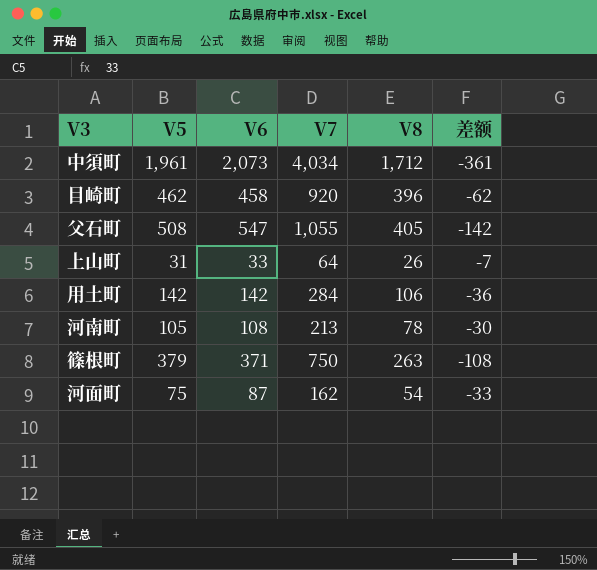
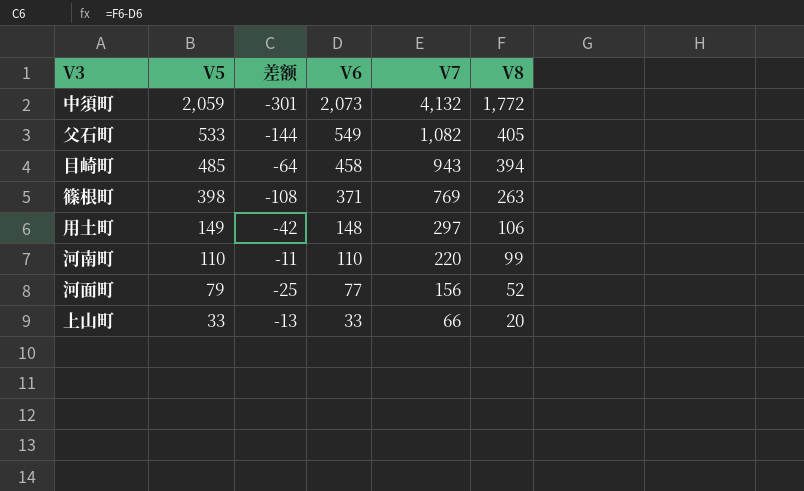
row order: none -> V5 descending
column 差额 | position: 6 -> 3
中須町 | V5: 1,961 -> 2,059
中須町 | 差额: -361 -> -301
中須町 | V7: 4,034 -> 4,132
中須町 | V8: 1,712 -> 1,772
父石町 | V5: 508 -> 533
父石町 | 差额: -142 -> -144
父石町 | V6: 547 -> 549
父石町 | V7: 1,055 -> 1,082
目崎町 | V5: 462 -> 485
目崎町 | 差额: -62 -> -64
目崎町 | V7: 920 -> 943
目崎町 | V8: 396 -> 394
篠根町 | V5: 379 -> 398
篠根町 | V7: 750 -> 769
用土町 | V5: 142 -> 149
用土町 | 差额: -36 -> -42
用土町 | V6: 142 -> 148
用土町 | V7: 284 -> 297
河南町 | V5: 105 -> 110
河南町 | 差额: -30 -> -11
河南町 | V6: 108 -> 110
河南町 | V7: 213 -> 220
河南町 | V8: 78 -> 99
河面町 | V5: 75 -> 79
河面町 | 差额: -33 -> -25
河面町 | V6: 87 -> 77
河面町 | V7: 162 -> 156
河面町 | V8: 54 -> 52
上山町 | V5: 31 -> 33
上山町 | 差额: -7 -> -13
上山町 | V7: 64 -> 66
上山町 | V8: 26 -> 20

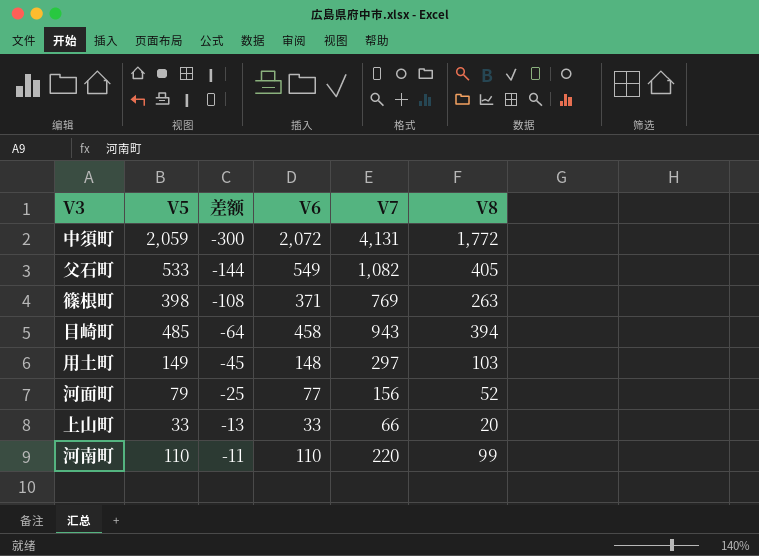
row order: V5 descending -> 差额 ascending
中須町 | 差额: -301 -> -300
中須町 | V6: 2,073 -> 2,072
中須町 | V7: 4,132 -> 4,131
用土町 | 差额: -42 -> -45
用土町 | V8: 106 -> 103

